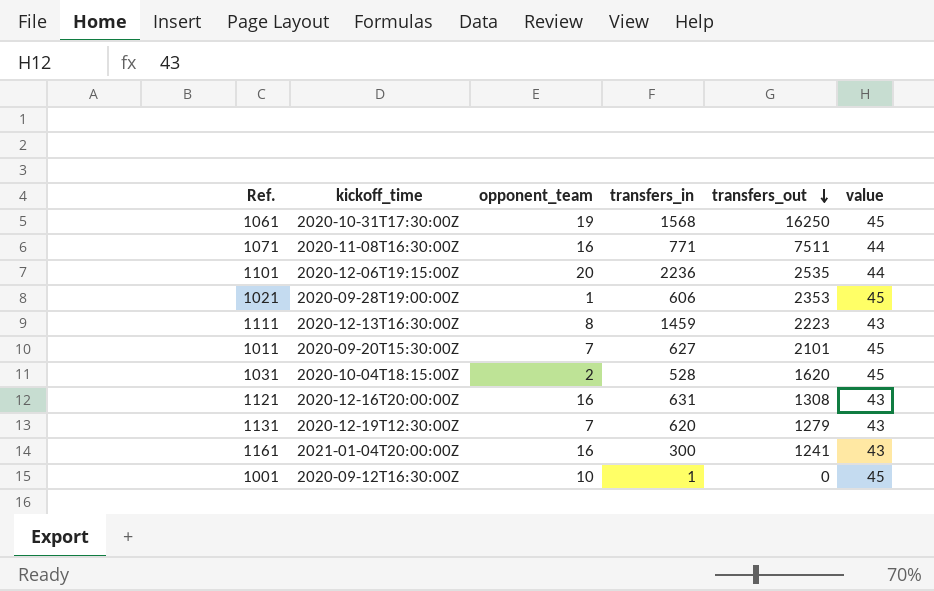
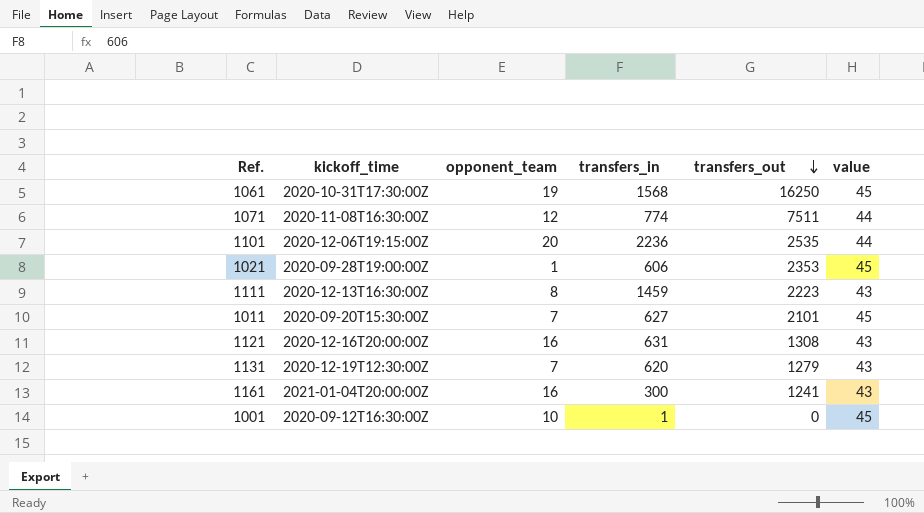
row 1031: 2020-10-04T18:15:00Z | 2 | 528 | 1620 | 45 -> none
1071 | opponent_team: 16 -> 12
1071 | transfers_in: 771 -> 774

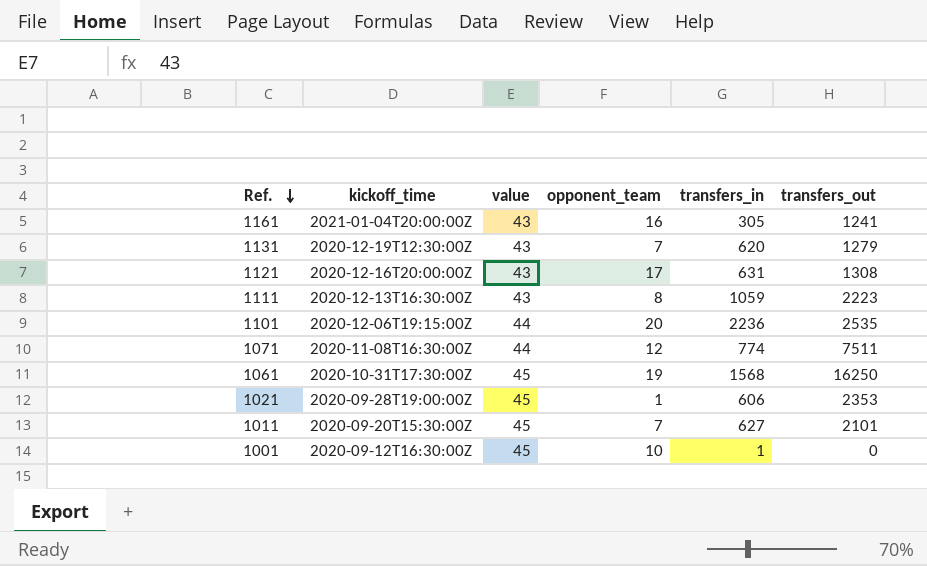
row order: transfers_out descending -> Ref. descending
column value | position: 6 -> 3
1161 | transfers_in: 300 -> 305
1121 | opponent_team: 16 -> 17
1111 | transfers_in: 1459 -> 1059

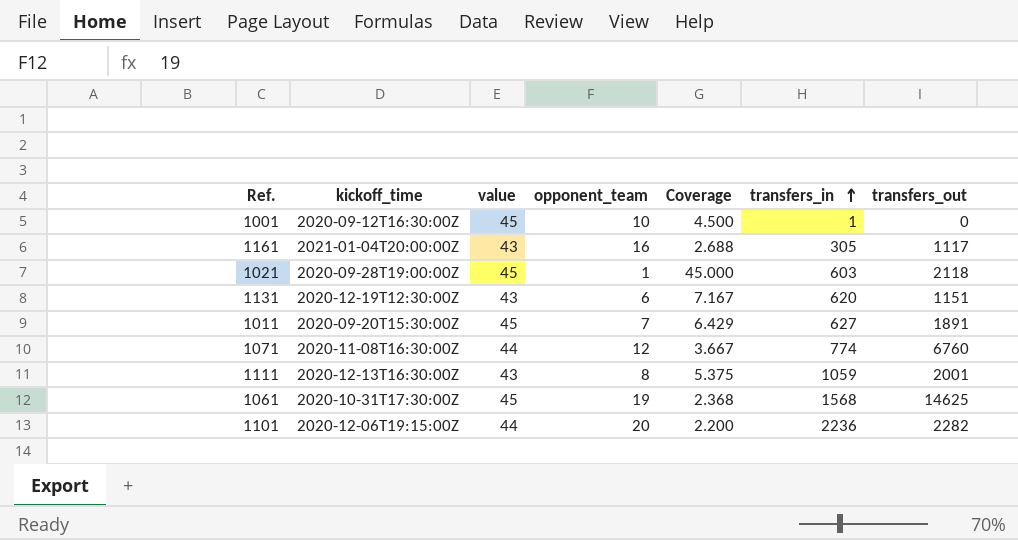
row order: Ref. descending -> transfers_in ascending
column Coverage | formula: none -> [value] / [opponent_team]
row 1121: 2020-12-16T20:00:00Z | 43 | 17 | 631 | 1308 -> none
1161 | transfers_out: 1241 -> 1117
1021 | transfers_in: 606 -> 603
1021 | transfers_out: 2353 -> 2118
1131 | opponent_team: 7 -> 6
1131 | transfers_out: 1279 -> 1151
1011 | transfers_out: 2101 -> 1891
1071 | transfers_out: 7511 -> 6760
1111 | transfers_out: 2223 -> 2001
1061 | transfers_out: 16250 -> 14625
1101 | transfers_out: 2535 -> 2282

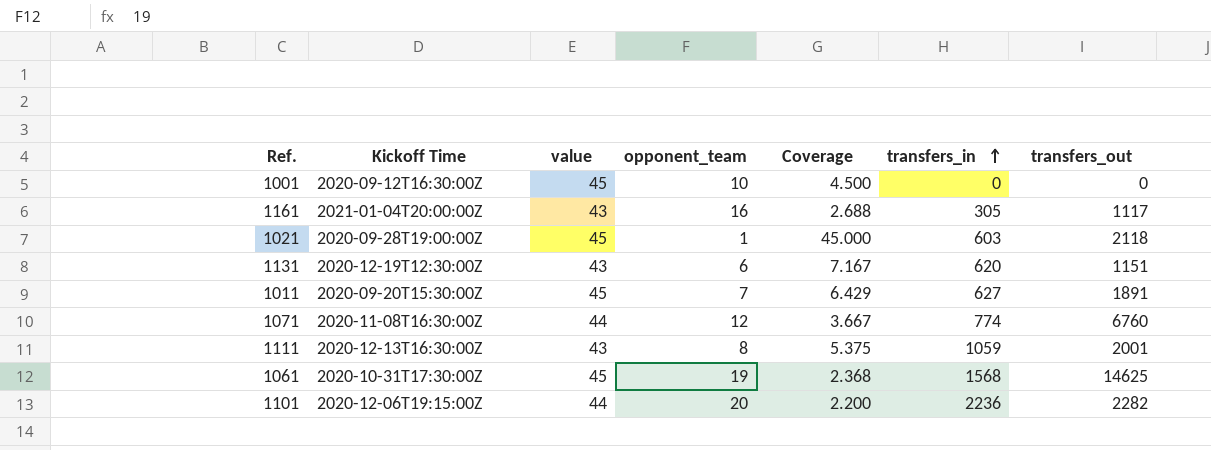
column name: kickoff_time -> Kickoff Time
1001 | transfers_in: 1 -> 0

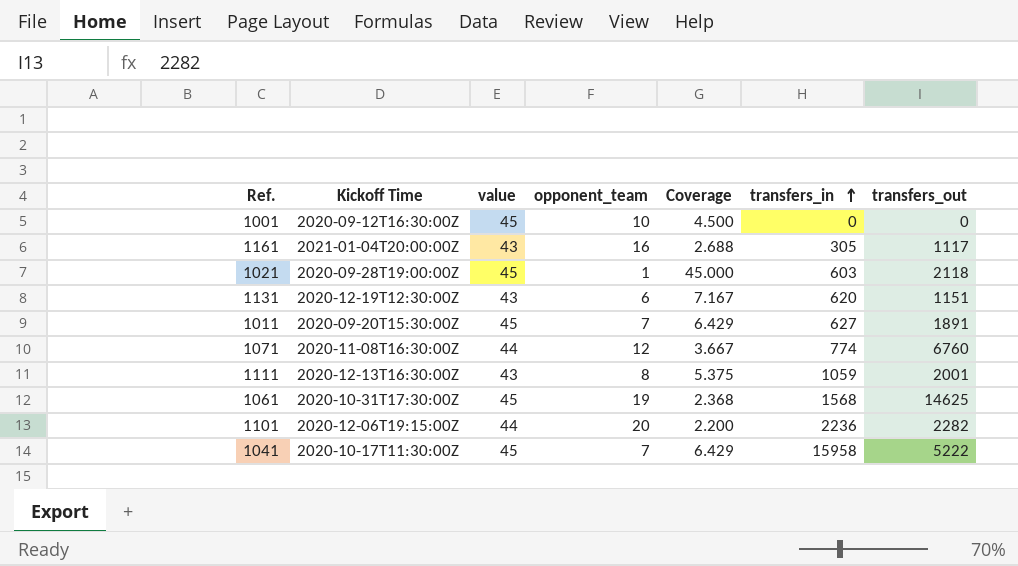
row 1041: none -> 2020-10-17T11:30:00Z | 45 | 7 | 6.429 | 15958 | 5222

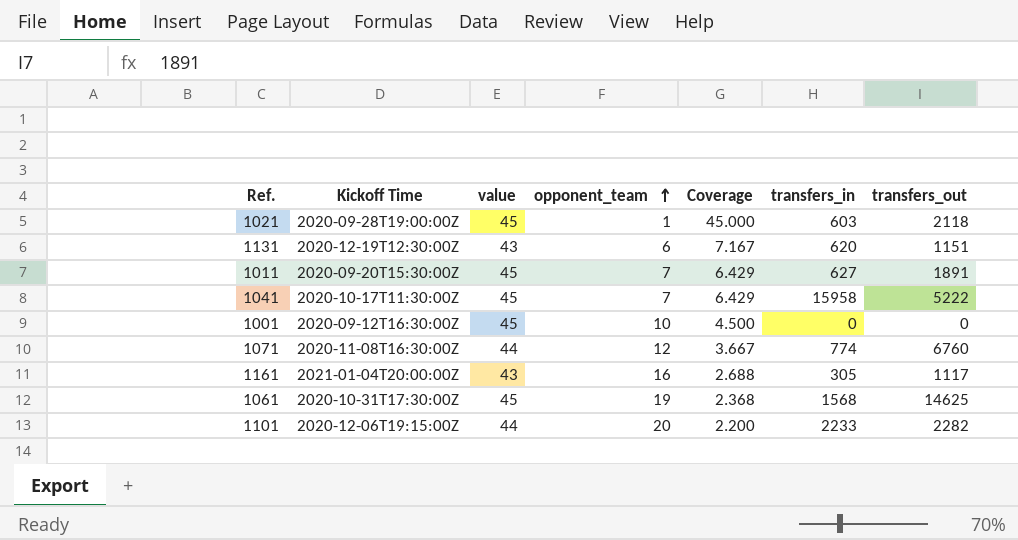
row order: transfers_in ascending -> opponent_team ascending
row 1111: 2020-12-13T16:30:00Z | 43 | 8 | 5.375 | 1059 | 2001 -> none
1101 | transfers_in: 2236 -> 2233

